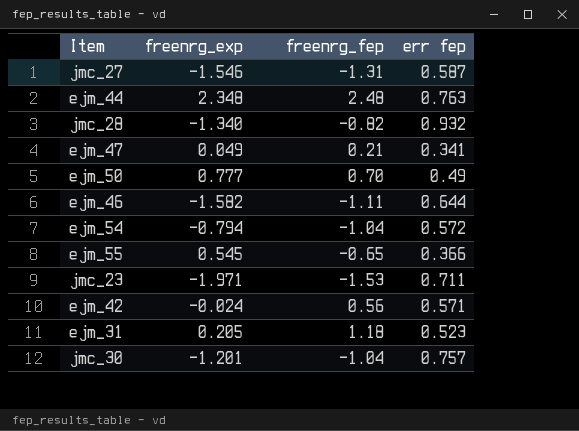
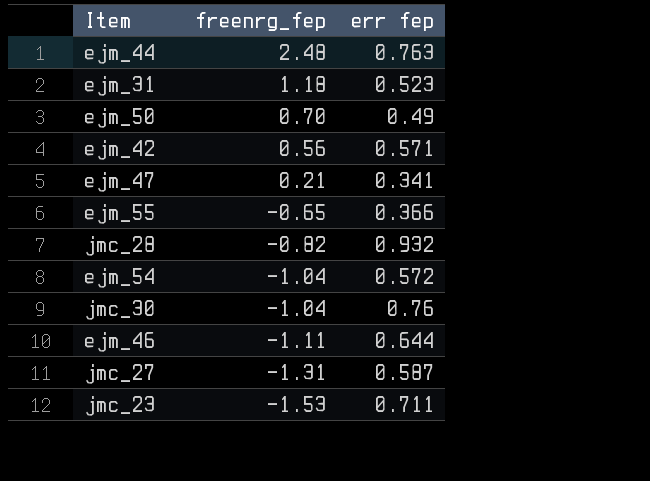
row order: none -> freenrg_fep descending
column freenrg_exp | position: 2 -> none
jmc_30 | err fep: 0.757 -> 0.76

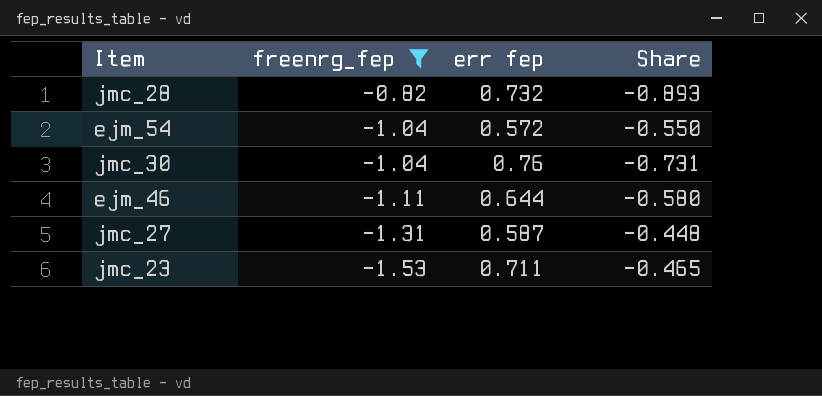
filter: none -> freenrg_fep <= -0.82
column Share | formula: none -> [err fep] / [freenrg_fep]
jmc_28 | err fep: 0.932 -> 0.732

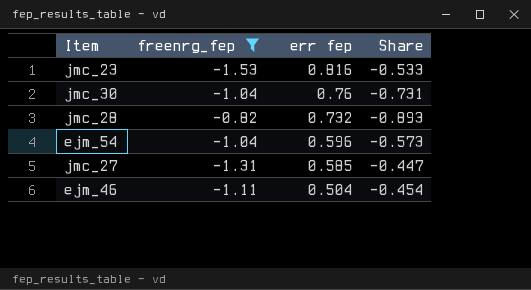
row order: freenrg_fep descending -> err fep descending
jmc_23 | err fep: 0.711 -> 0.816
jmc_23 | Share: -0.465 -> -0.533
ejm_54 | err fep: 0.572 -> 0.596
ejm_54 | Share: -0.550 -> -0.573
jmc_27 | err fep: 0.587 -> 0.585
jmc_27 | Share: -0.448 -> -0.447
ejm_46 | err fep: 0.644 -> 0.504
ejm_46 | Share: -0.580 -> -0.454

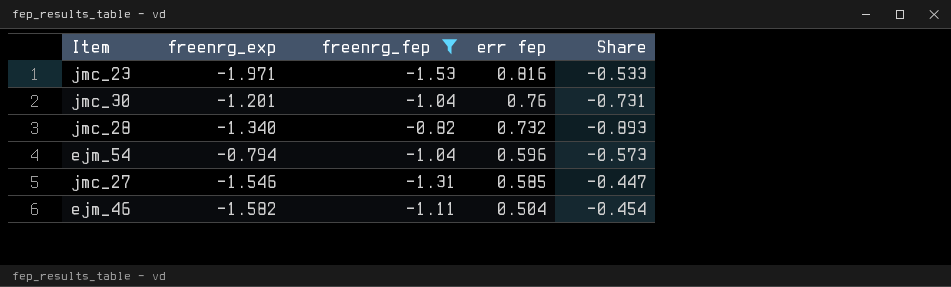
column freenrg_exp | position: none -> 2

